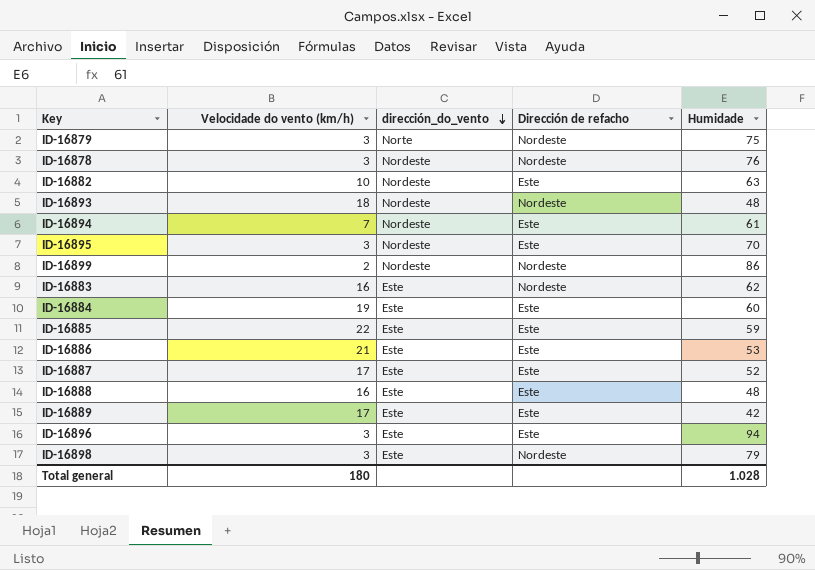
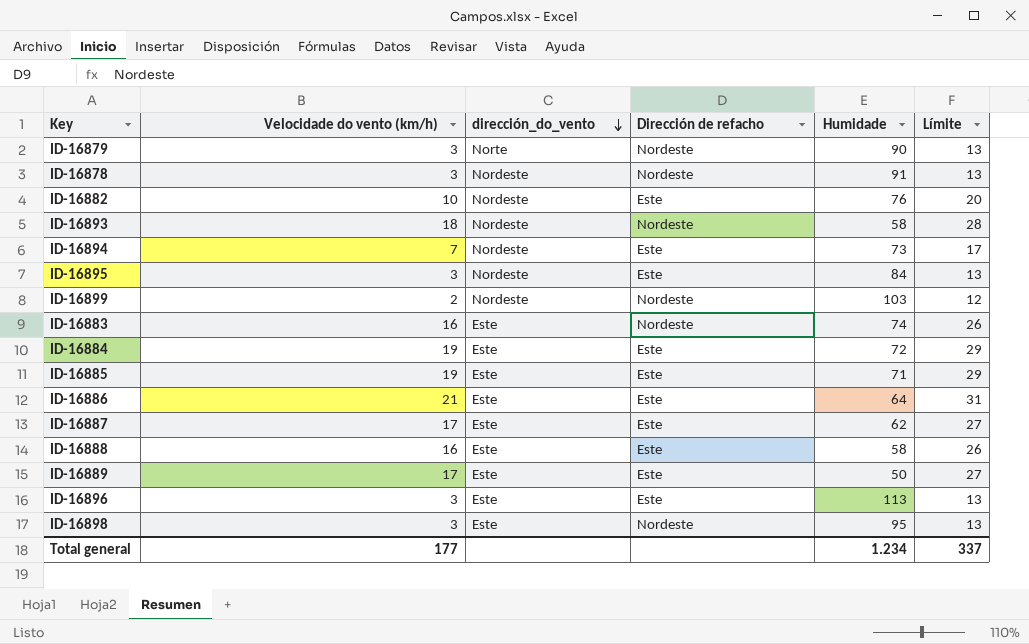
column Límite | formula: none -> [Velocidade do vento (km/h)] + 10
ID-16879 | Humidade: 75 -> 90
ID-16878 | Humidade: 76 -> 91
ID-16882 | Humidade: 63 -> 76
ID-16893 | Humidade: 48 -> 58
ID-16894 | Humidade: 61 -> 73
ID-16895 | Humidade: 70 -> 84
ID-16899 | Humidade: 86 -> 103
ID-16883 | Humidade: 62 -> 74
ID-16884 | Humidade: 60 -> 72
ID-16885 | Velocidade do vento (km/h): 22 -> 19
ID-16885 | Humidade: 59 -> 71
ID-16886 | Humidade: 53 -> 64
ID-16887 | Humidade: 52 -> 62
ID-16888 | Humidade: 48 -> 58
ID-16889 | Humidade: 42 -> 50
ID-16896 | Humidade: 94 -> 113
ID-16898 | Humidade: 79 -> 95
Total general | Velocidade do vento (km/h): 180 -> 177
Total general | Humidade: 1.028 -> 1.234

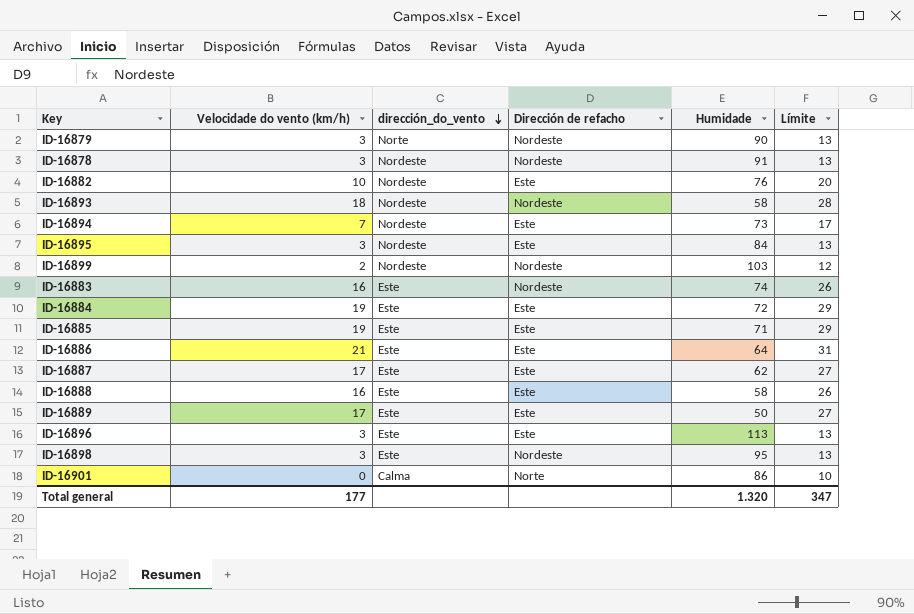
row ID-16901: none -> 0 | Calma | Norte | 86 | 10
Total general | Humidade: 1.234 -> 1.320
Total general | Límite: 337 -> 347

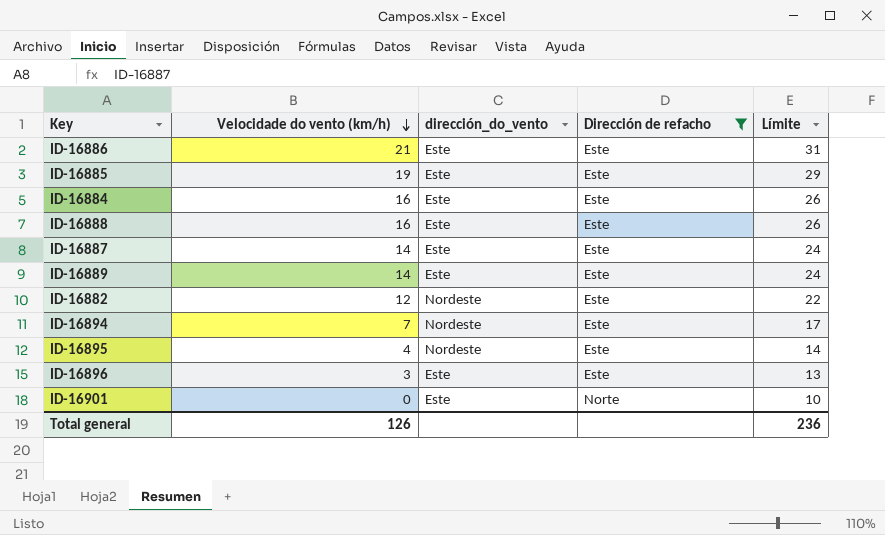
filter: none -> Dirección de refacho != Nordeste
row order: dirección_do_vento descending -> Velocidade do vento (km/h) descending
column Humidade | position: 5 -> none
ID-16884 | Velocidade do vento (km/h): 19 -> 16
ID-16884 | Límite: 29 -> 26
ID-16887 | Velocidade do vento (km/h): 17 -> 14
ID-16887 | Límite: 27 -> 24
ID-16889 | Velocidade do vento (km/h): 17 -> 14
ID-16889 | Límite: 27 -> 24
ID-16882 | Velocidade do vento (km/h): 10 -> 12
ID-16882 | Límite: 20 -> 22
ID-16895 | Velocidade do vento (km/h): 3 -> 4
ID-16895 | Límite: 13 -> 14
ID-16901 | dirección_do_vento: Calma -> Este
Total general | Velocidade do vento (km/h): 177 -> 126
Total general | Límite: 347 -> 236

